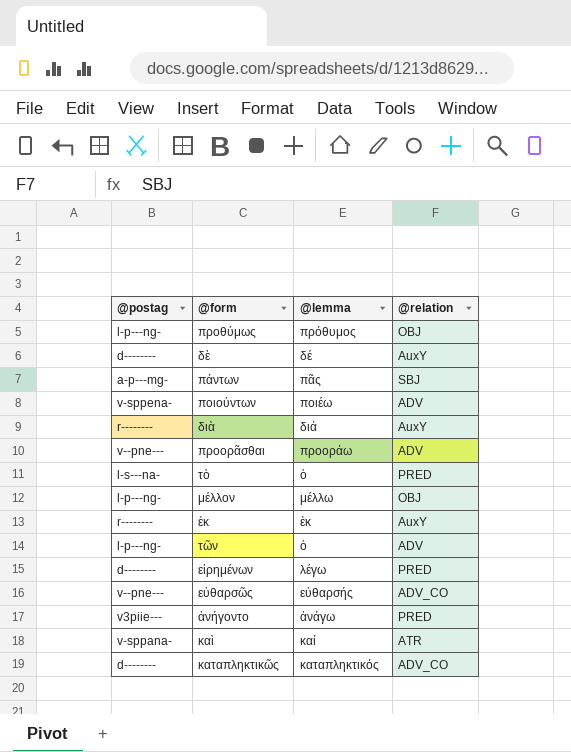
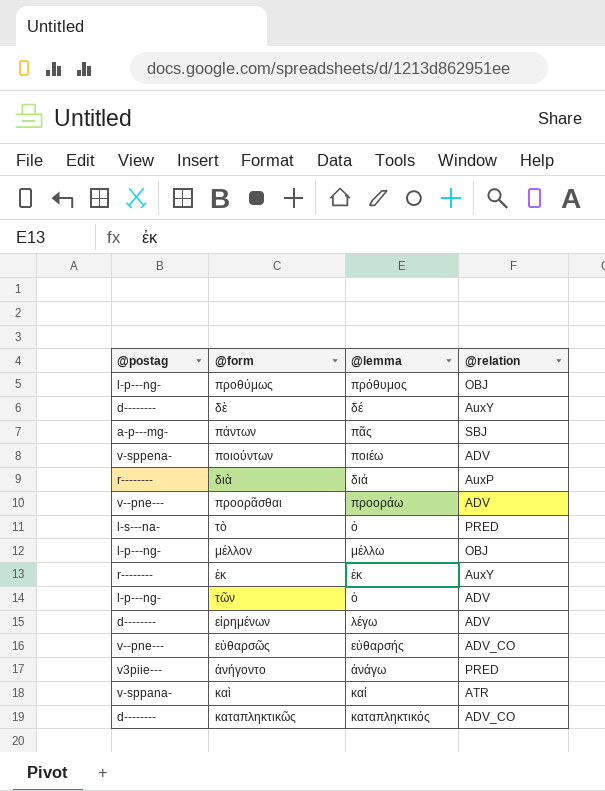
διὰ | @relation: AuxY -> AuxP
εἰρημένων | @relation: PRED -> ADV

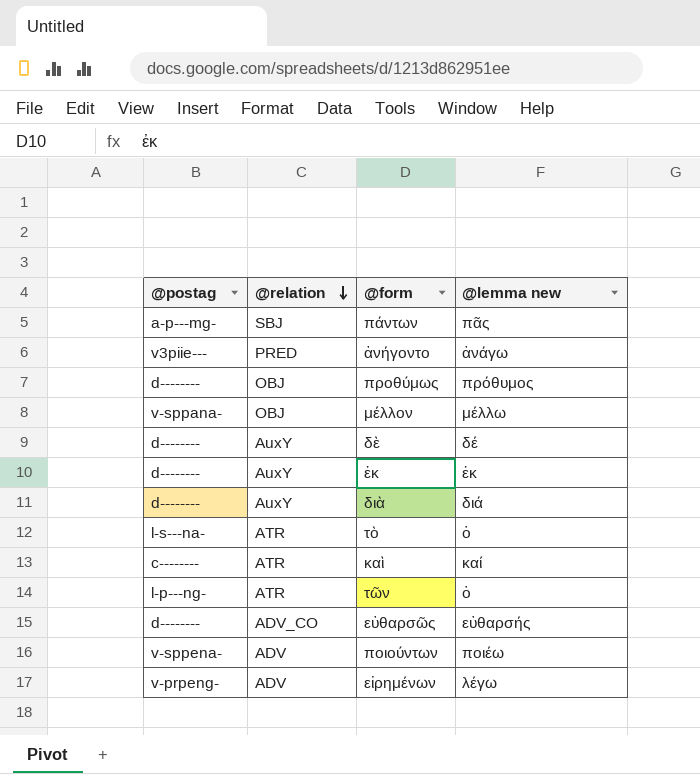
row order: none -> @relation descending
column @relation | position: 4 -> 2
column name: @lemma -> @lemma new
row προορᾶσθαι: v--pne--- | προοράω | ADV -> none
row καταπληκτικῶς: d-------- | καταπληκτικός | ADV_CO -> none
προθύμως | @postag: l-p---ng- -> d--------
μέλλον | @postag: l-p---ng- -> v-sppana-
ἐκ | @postag: r-------- -> d--------
διὰ | @postag: r-------- -> d--------
διὰ | @relation: AuxP -> AuxY
τὸ | @relation: PRED -> ATR
καὶ | @postag: v-sppana- -> c--------
τῶν | @relation: ADV -> ATR
εὐθαρσῶς | @postag: v--pne--- -> d--------
εἰρημένων | @postag: d-------- -> v-prpeng-

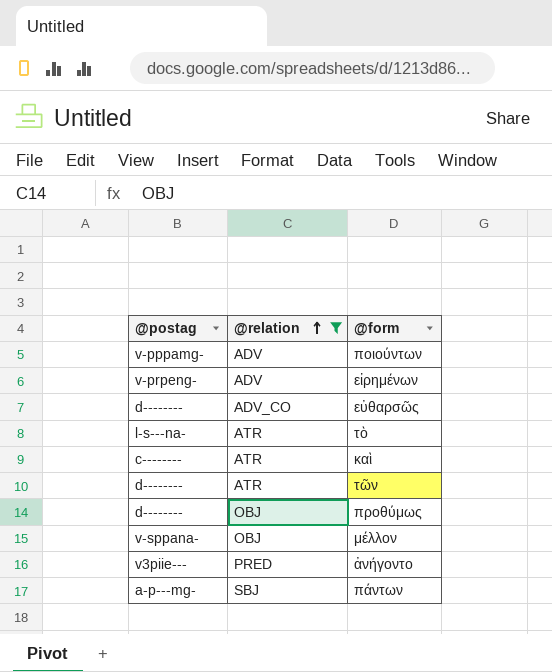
filter: none -> @relation != AuxY
row order: @relation descending -> @relation ascending
column @lemma new | position: 4 -> none
ποιούντων | @postag: v-sppena- -> v-pppamg-
τῶν | @postag: l-p---ng- -> d--------

